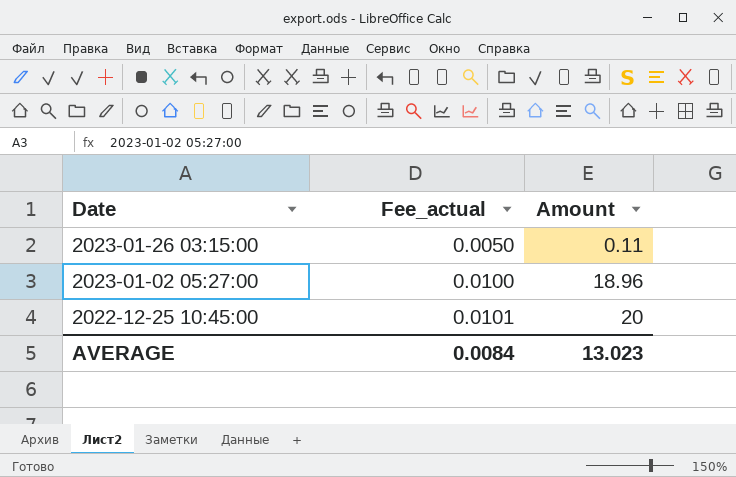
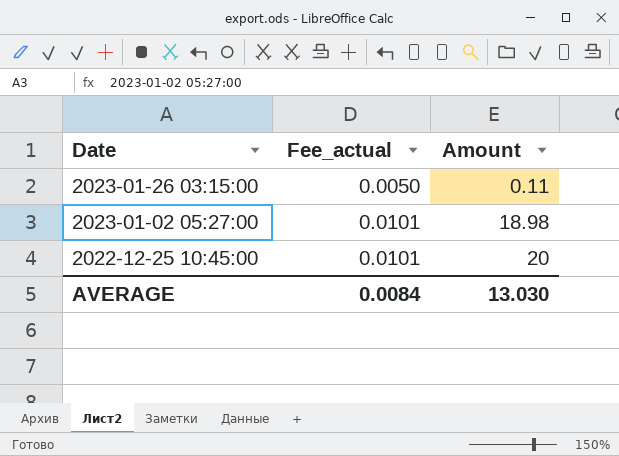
2023-01-02 05:27:00 | Fee_actual: 0.0100 -> 0.0101
2023-01-02 05:27:00 | Amount: 18.96 -> 18.98
AVERAGE | Amount: 13.023 -> 13.030

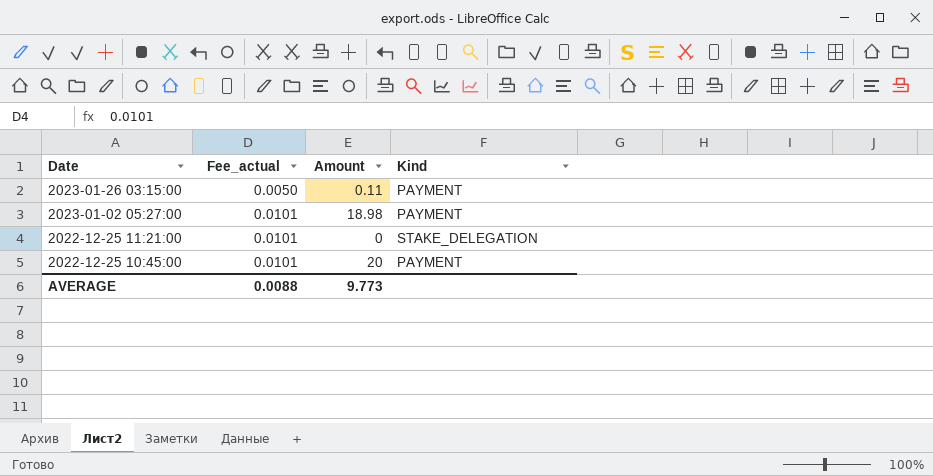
column Kind | position: none -> 4
row 2022-12-25 11:21:00: none -> 0.0101 | 0 | STAKE_DELEGATION
AVERAGE | Fee_actual: 0.0084 -> 0.0088
AVERAGE | Amount: 13.030 -> 9.773

